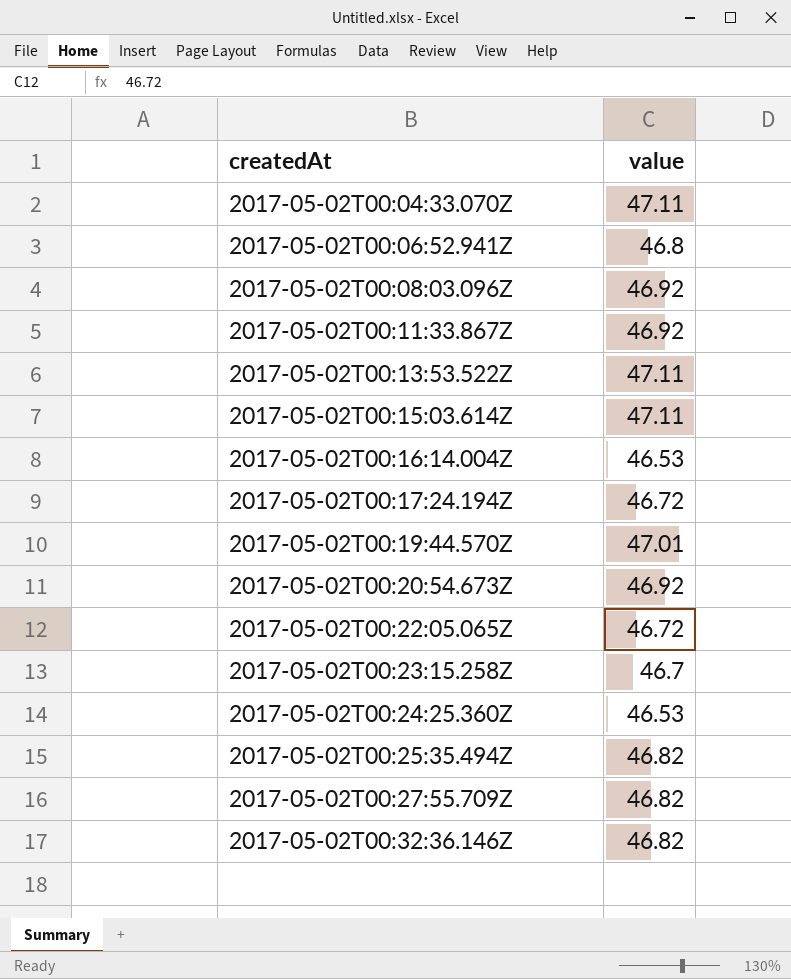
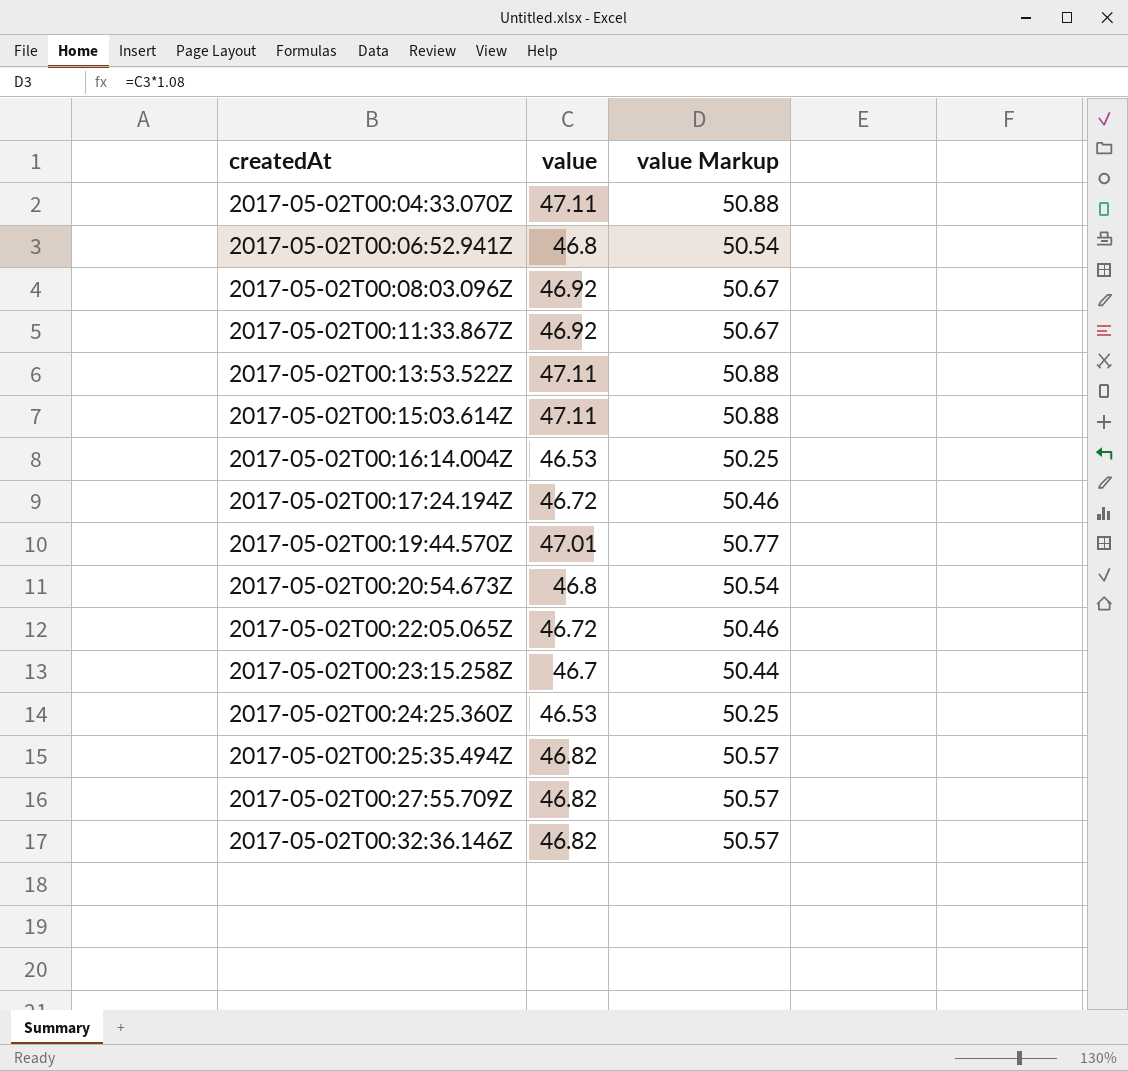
column value Markup | formula: none -> [value] * 1.08
2017-05-02T00:20:54.673Z | value: 46.92 -> 46.8

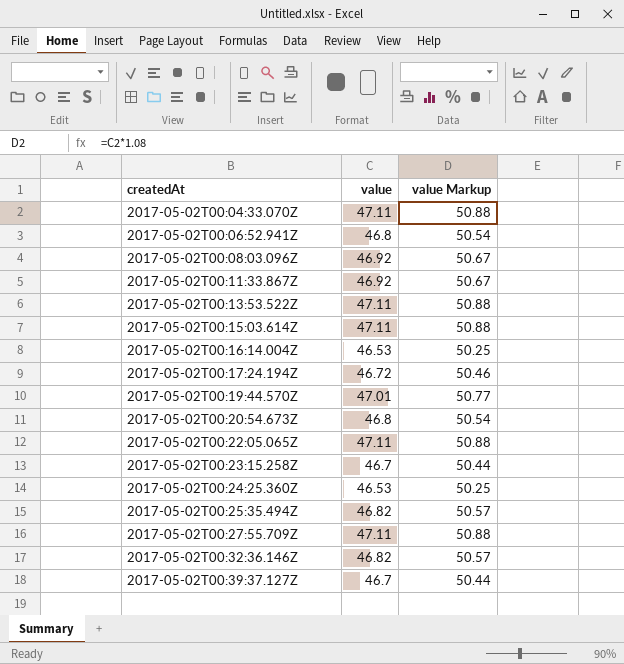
2017-05-02T00:22:05.065Z | value: 46.72 -> 47.11
2017-05-02T00:22:05.065Z | value Markup: 50.46 -> 50.88
2017-05-02T00:27:55.709Z | value: 46.82 -> 47.11
2017-05-02T00:27:55.709Z | value Markup: 50.57 -> 50.88
row 2017-05-02T00:39:37.127Z: none -> 46.7 | 50.44

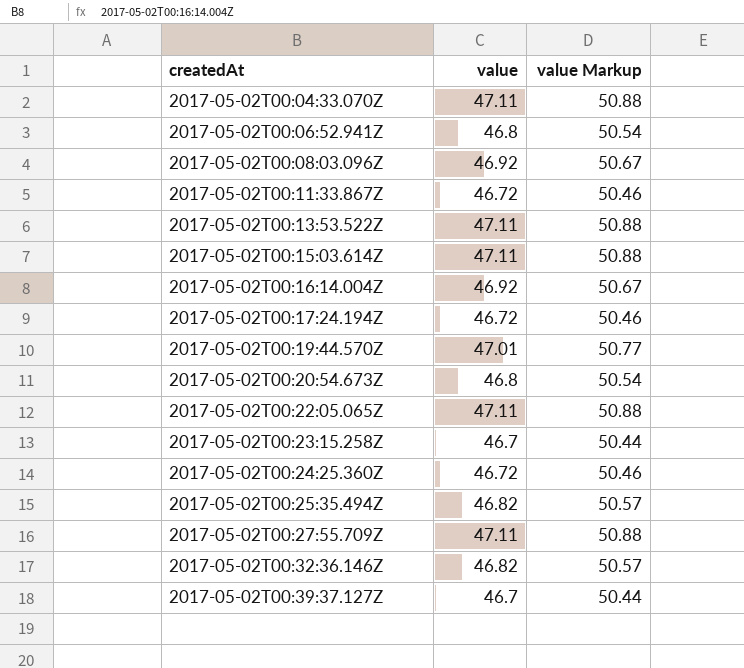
2017-05-02T00:11:33.867Z | value: 46.92 -> 46.72
2017-05-02T00:11:33.867Z | value Markup: 50.67 -> 50.46
2017-05-02T00:16:14.004Z | value: 46.53 -> 46.92
2017-05-02T00:16:14.004Z | value Markup: 50.25 -> 50.67
2017-05-02T00:24:25.360Z | value: 46.53 -> 46.72
2017-05-02T00:24:25.360Z | value Markup: 50.25 -> 50.46

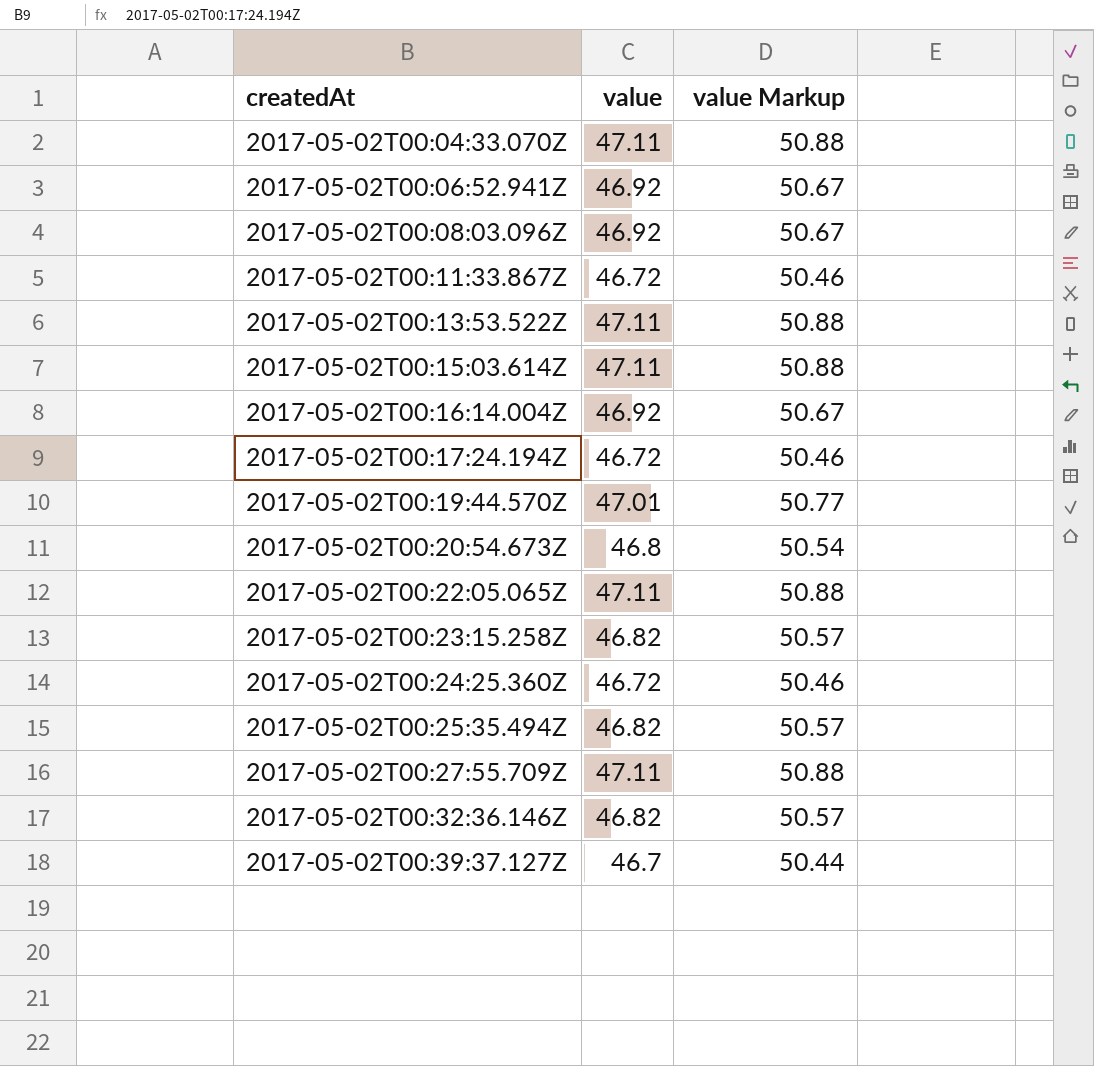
2017-05-02T00:06:52.941Z | value: 46.8 -> 46.92
2017-05-02T00:06:52.941Z | value Markup: 50.54 -> 50.67
2017-05-02T00:23:15.258Z | value: 46.7 -> 46.82
2017-05-02T00:23:15.258Z | value Markup: 50.44 -> 50.57

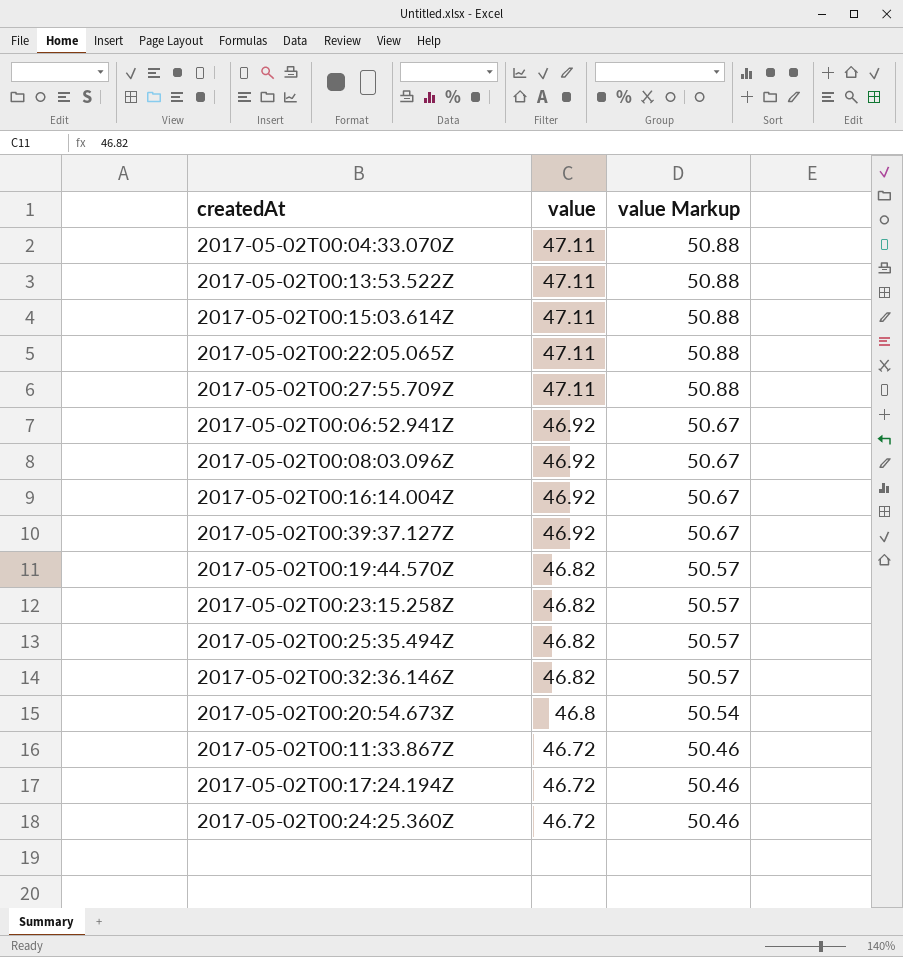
row order: createdAt ascending -> value descending
2017-05-02T00:39:37.127Z | value: 46.7 -> 46.92
2017-05-02T00:39:37.127Z | value Markup: 50.44 -> 50.67
2017-05-02T00:19:44.570Z | value: 47.01 -> 46.82
2017-05-02T00:19:44.570Z | value Markup: 50.77 -> 50.57

